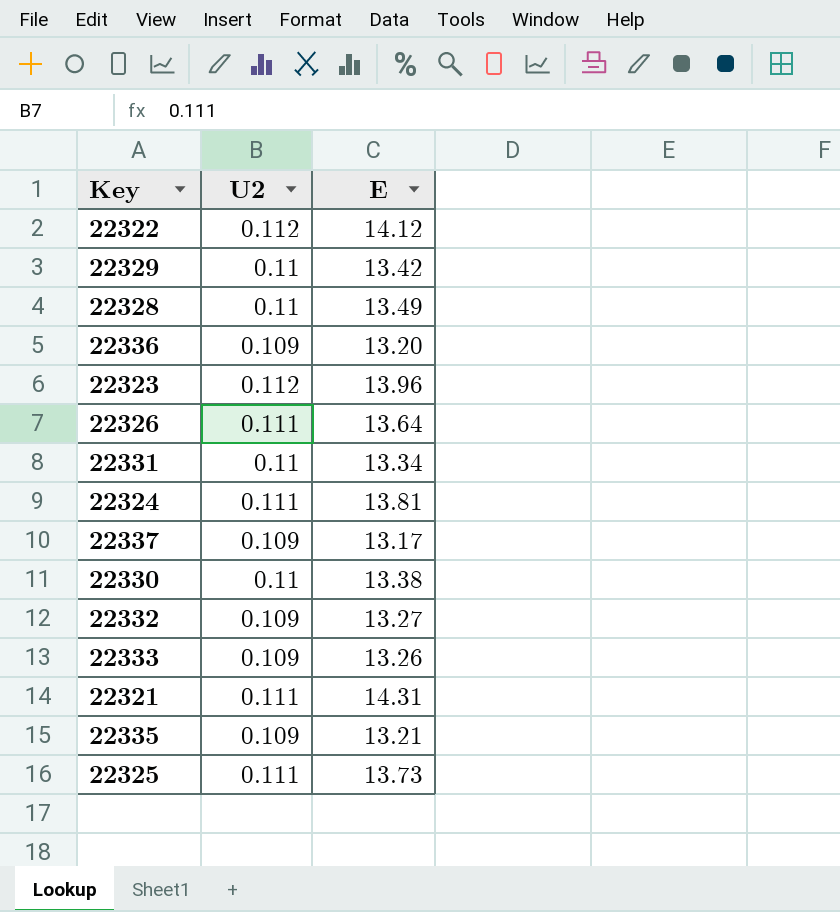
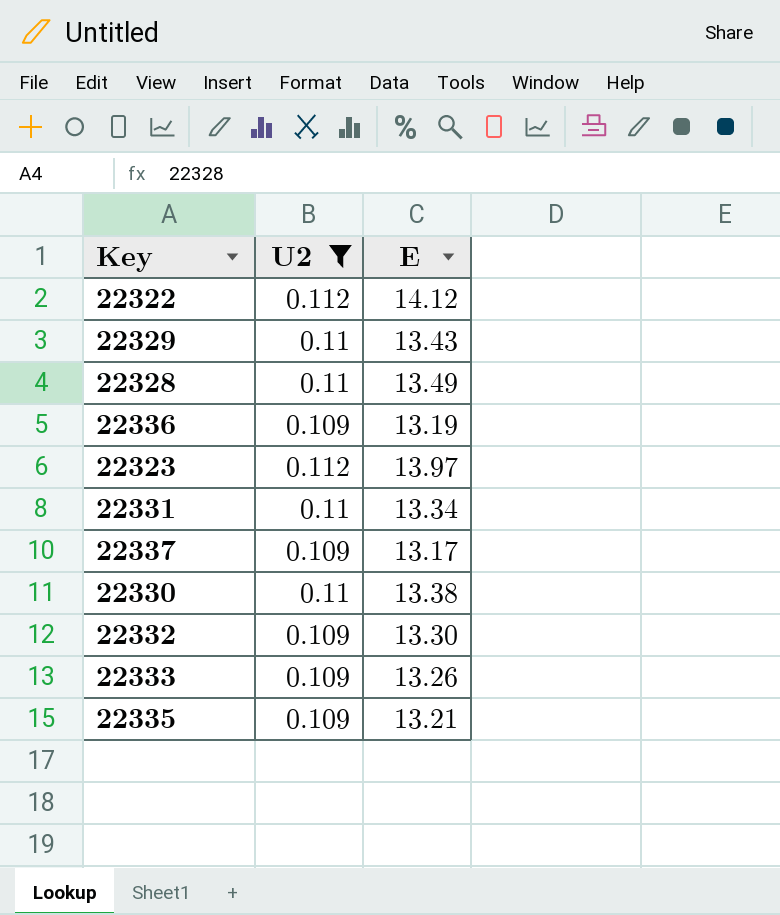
filter: none -> U2 != 0.111
22329 | E: 13.42 -> 13.43
22336 | E: 13.20 -> 13.19
22323 | E: 13.96 -> 13.97
22332 | E: 13.27 -> 13.30

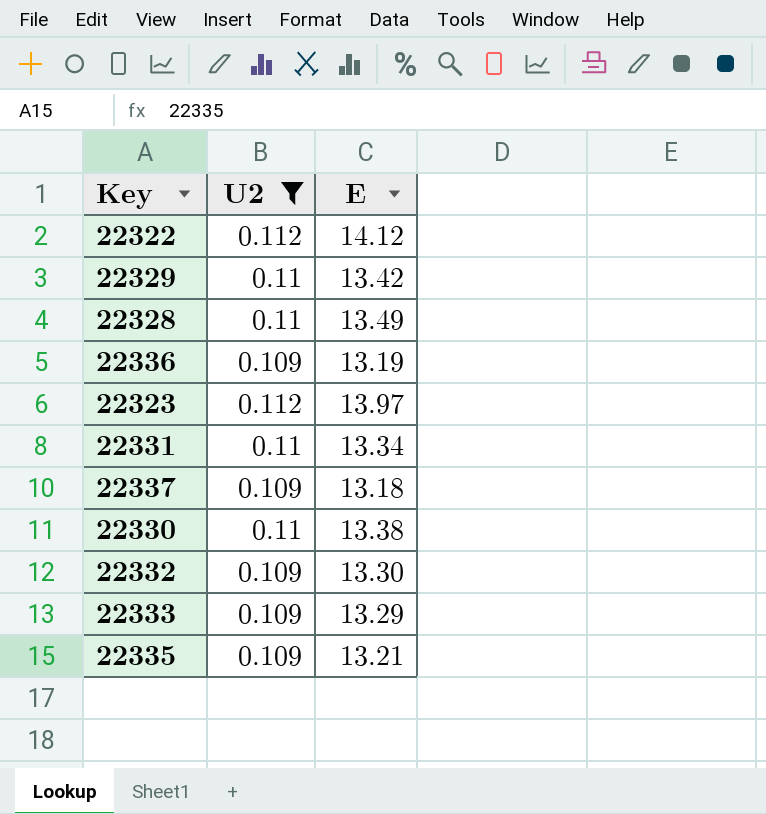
22329 | E: 13.43 -> 13.42
22337 | E: 13.17 -> 13.18
22333 | E: 13.26 -> 13.29

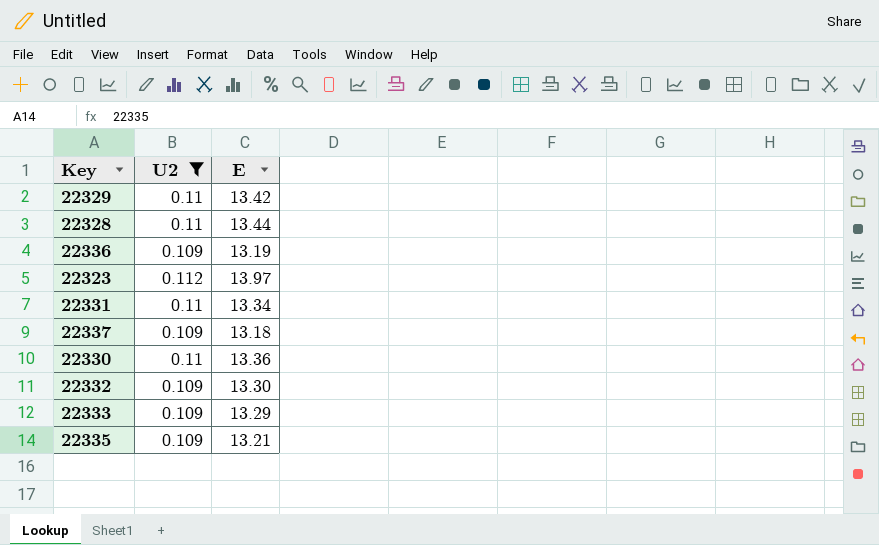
row 22322: 0.112 | 14.12 -> none
22328 | E: 13.49 -> 13.44
22330 | E: 13.38 -> 13.36

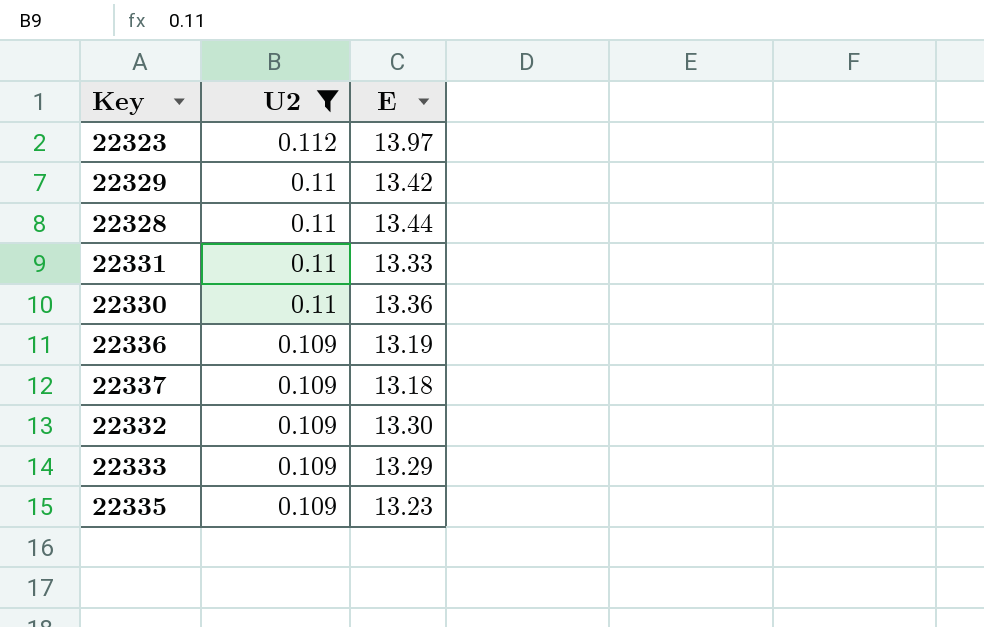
row order: none -> U2 descending
22331 | E: 13.34 -> 13.33
22335 | E: 13.21 -> 13.23

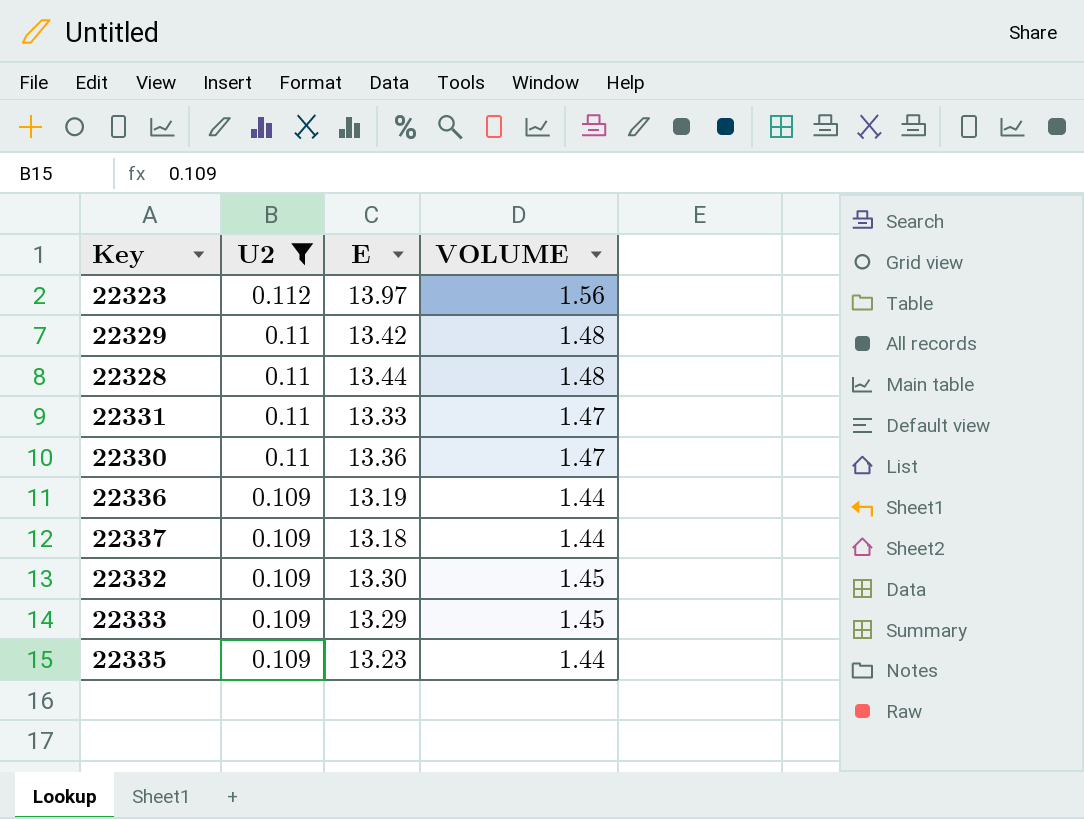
column VOLUME | formula: none -> [U2] * [E]

